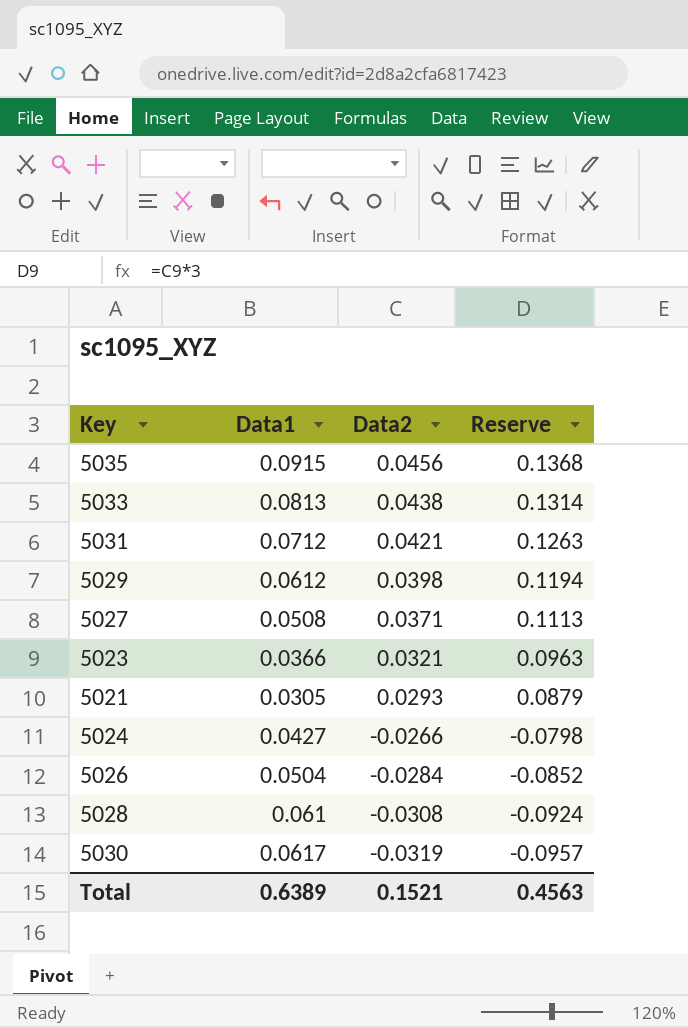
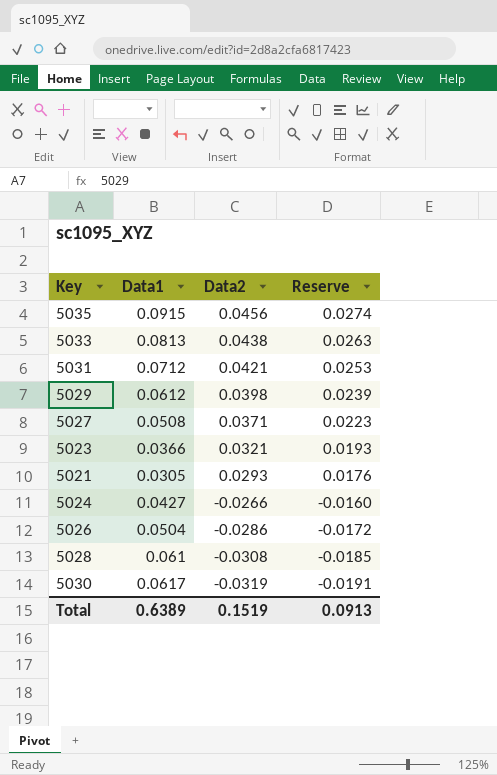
column Reserve | formula: [Data2] * 3 -> [Data2] * 0.6
5026 | Data2: -0.0284 -> -0.0286
Total | Data2: 0.1521 -> 0.1519
Total | Reserve: 0.4563 -> 0.0913

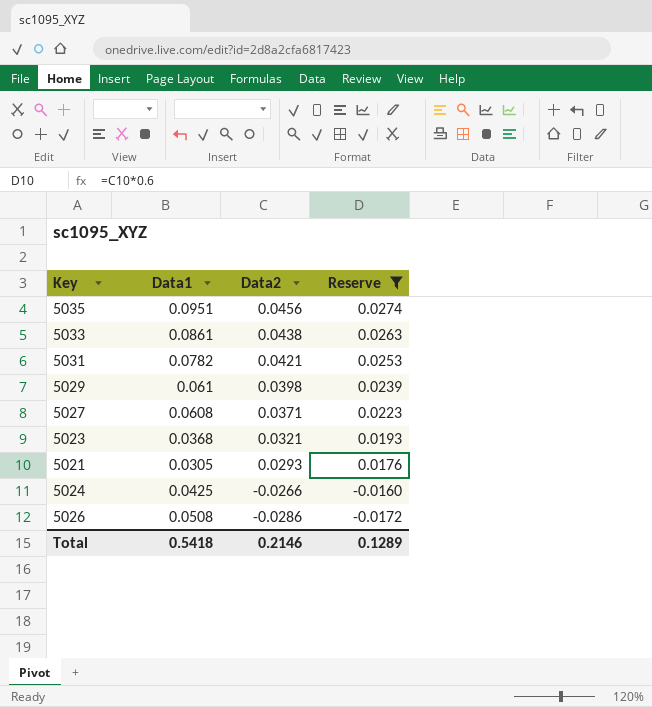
filter: none -> Reserve >= -0.0172
5035 | Data1: 0.0915 -> 0.0951
5033 | Data1: 0.0813 -> 0.0861
5031 | Data1: 0.0712 -> 0.0782
5029 | Data1: 0.0612 -> 0.061
5027 | Data1: 0.0508 -> 0.0608
5023 | Data1: 0.0366 -> 0.0368
5024 | Data1: 0.0427 -> 0.0425
5026 | Data1: 0.0504 -> 0.0508
Total | Data1: 0.6389 -> 0.5418
Total | Data2: 0.1519 -> 0.2146
Total | Reserve: 0.0913 -> 0.1289

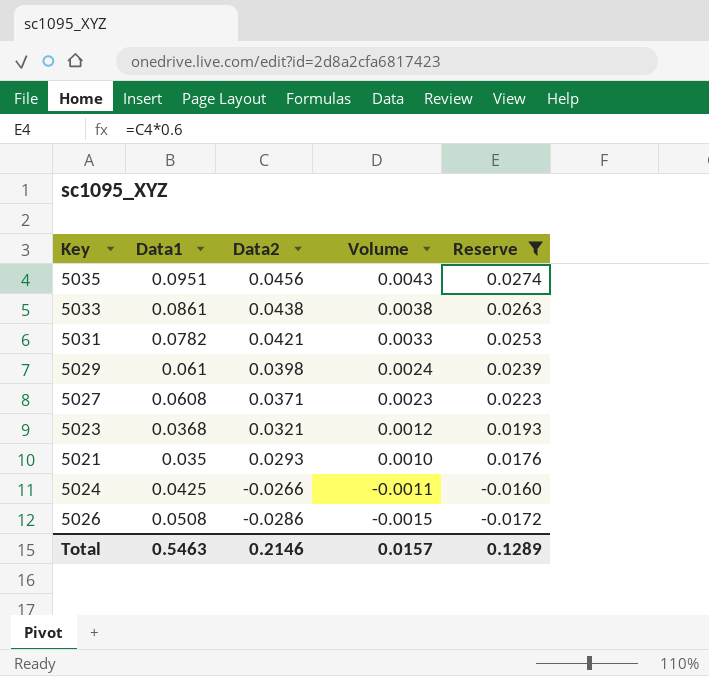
column Volume | formula: none -> [Data1] * [Data2]
5021 | Data1: 0.0305 -> 0.035
Total | Data1: 0.5418 -> 0.5463

